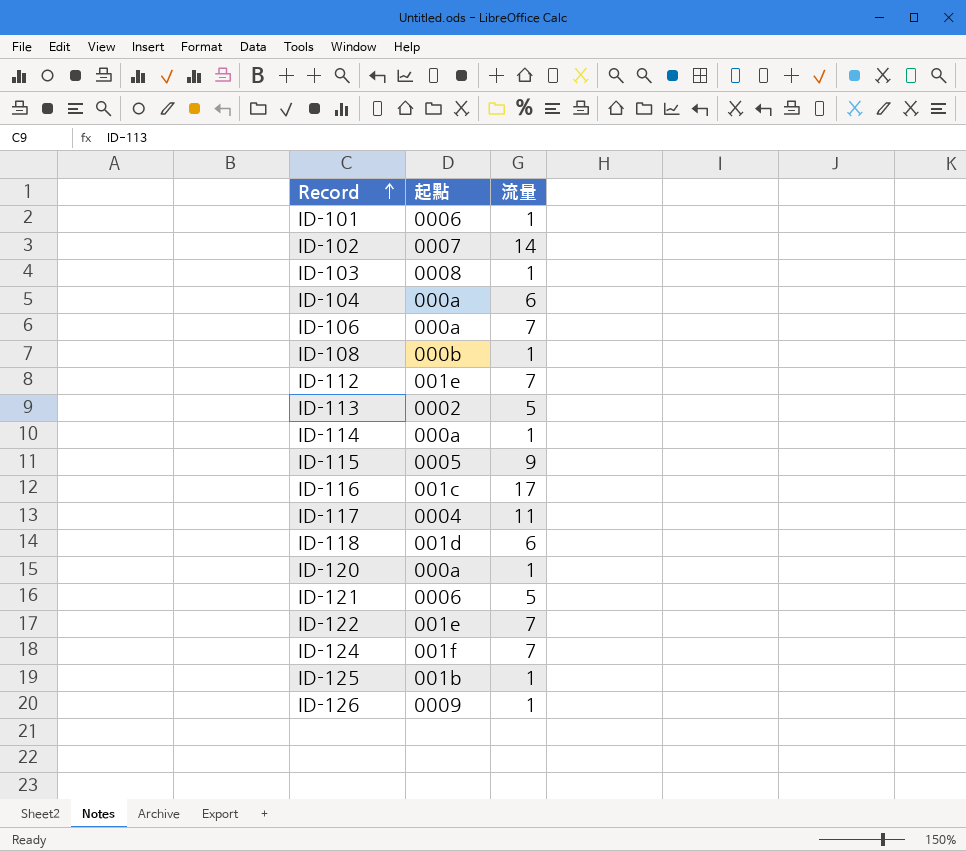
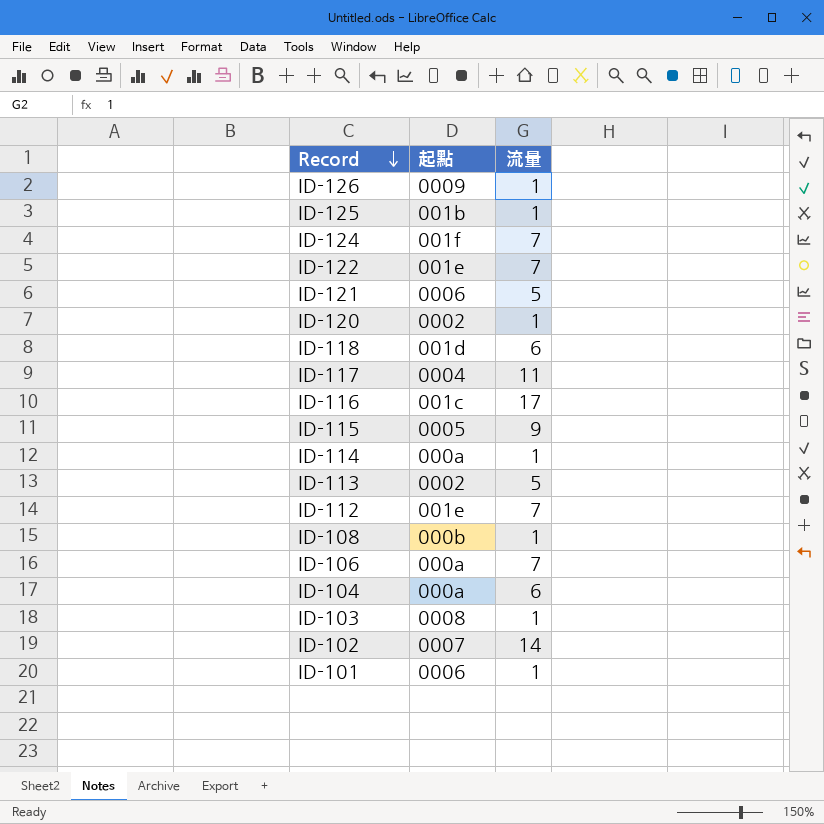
row order: Record ascending -> Record descending
ID-120 | 起點: 000a -> 0002

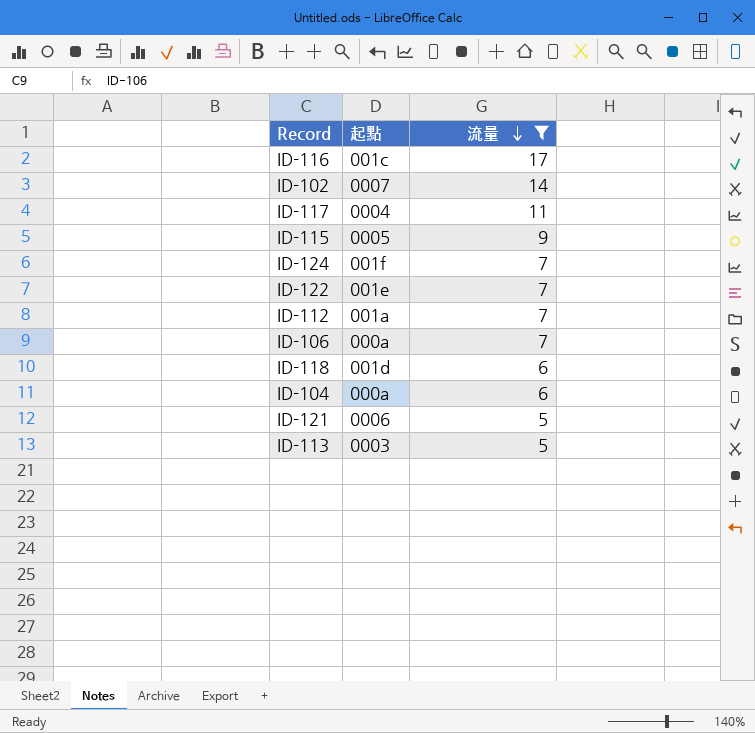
filter: none -> 流量 != 1
row order: Record descending -> 流量 descending
ID-112 | 起點: 001e -> 001a
ID-113 | 起點: 0002 -> 0003

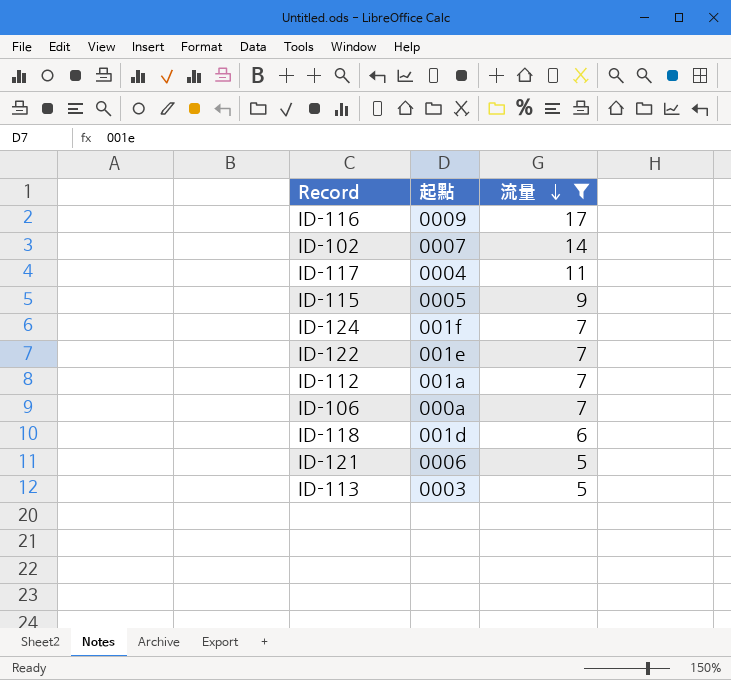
row ID-104: 000a | 6 -> none
ID-116 | 起點: 001c -> 0009

